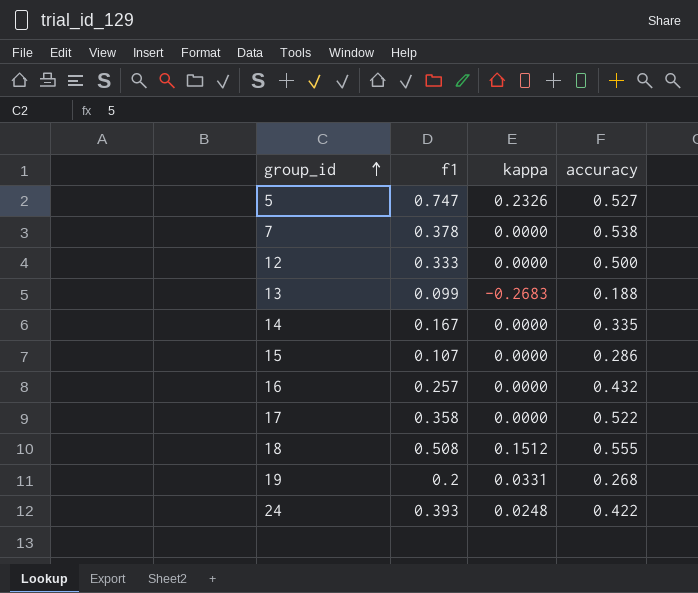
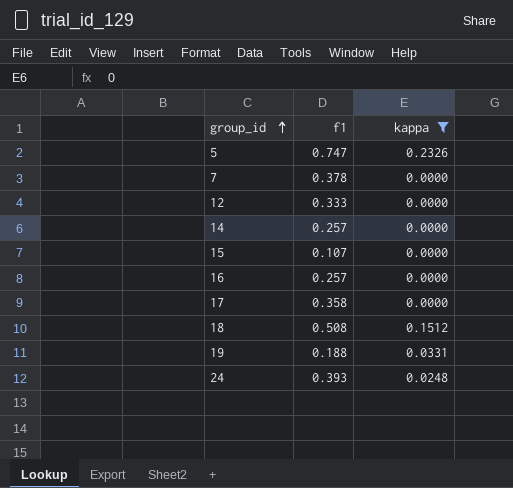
filter: none -> kappa != -0.2683
column accuracy | position: 4 -> none
14 | f1: 0.167 -> 0.257
19 | f1: 0.2 -> 0.188

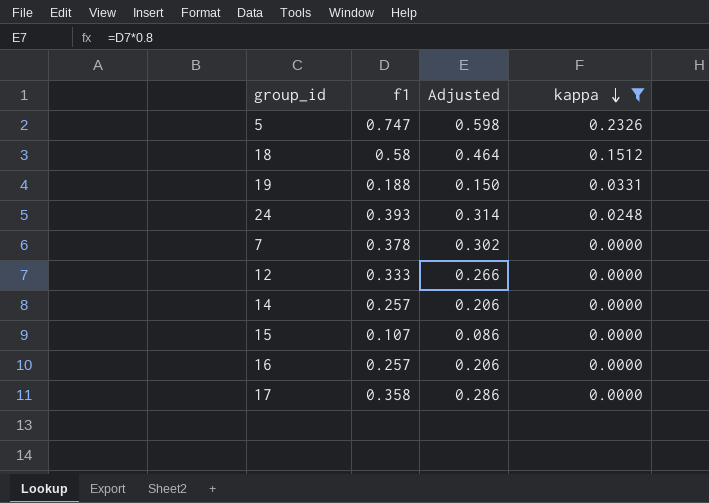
row order: group_id ascending -> kappa descending
column Adjusted | formula: none -> [f1] * 0.8
18 | f1: 0.508 -> 0.58

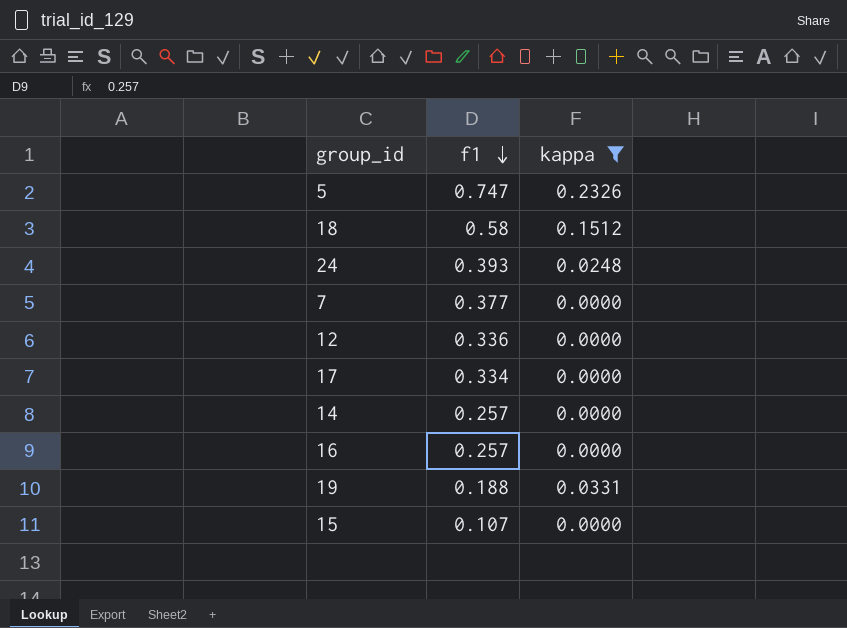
row order: kappa descending -> f1 descending
column Adjusted | formula: [f1] * 0.8 -> none
7 | f1: 0.378 -> 0.377
12 | f1: 0.333 -> 0.336
17 | f1: 0.358 -> 0.334

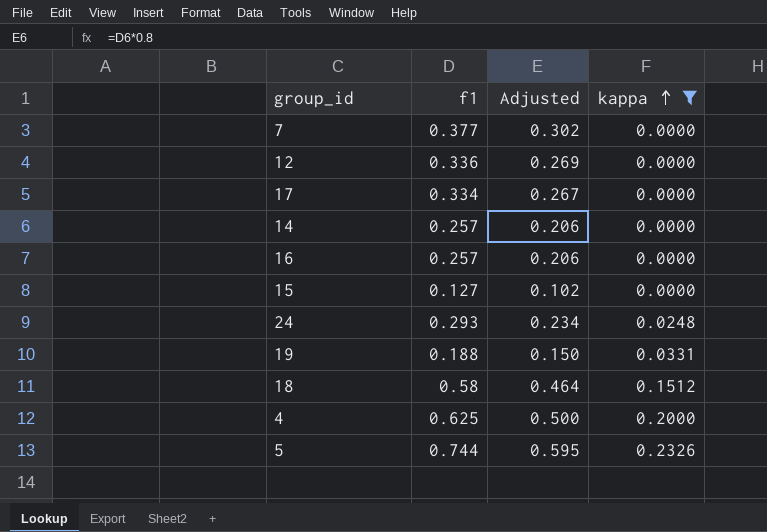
row order: f1 descending -> kappa ascending
column Adjusted | formula: none -> [f1] * 0.8
15 | f1: 0.107 -> 0.127
24 | f1: 0.393 -> 0.293
row 4: none -> 0.625 | 0.500 | 0.2000
5 | f1: 0.747 -> 0.744

